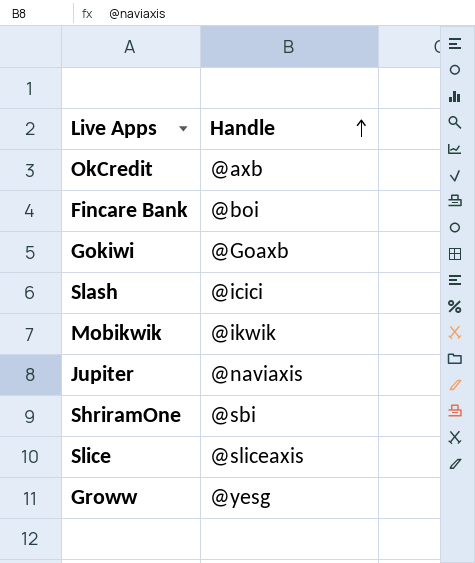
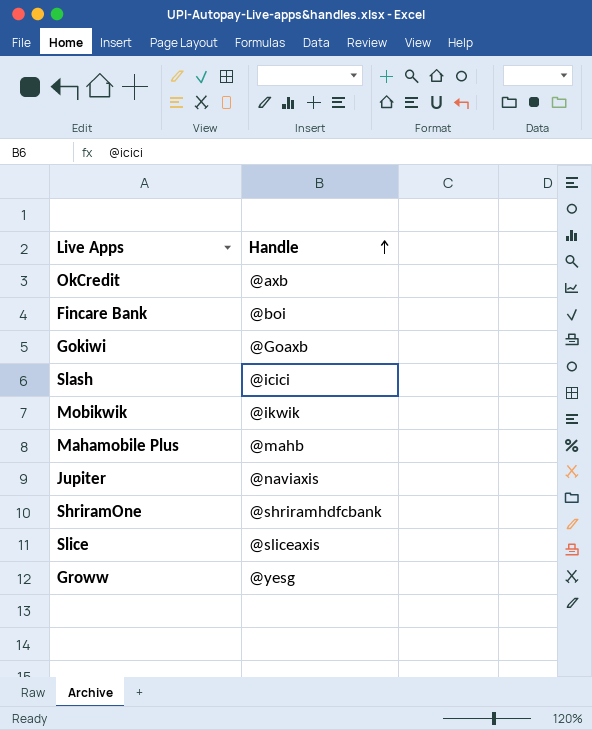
row Mahamobile Plus: none -> @mahb
ShriramOne | Handle: @sbi -> @shriramhdfcbank

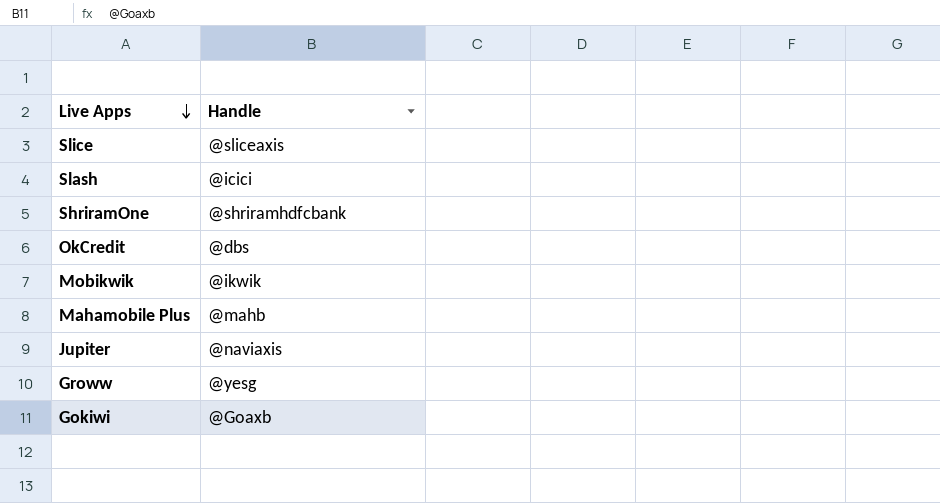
row order: Handle ascending -> Live Apps descending
row Fincare Bank: @boi -> none
OkCredit | Handle: @axb -> @dbs

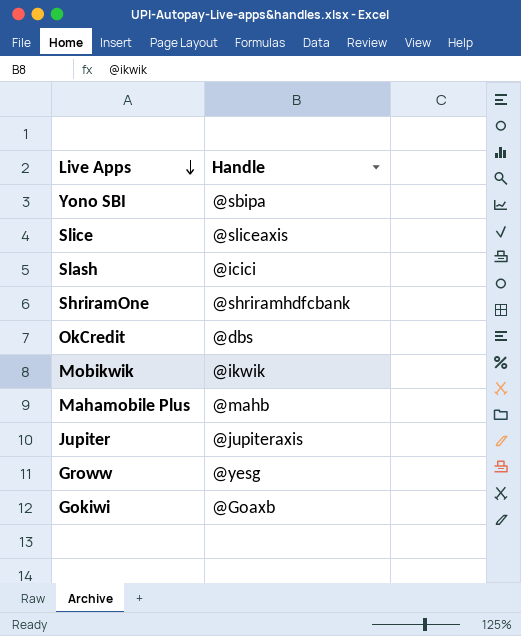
row Yono SBI: none -> @sbipa
Jupiter | Handle: @naviaxis -> @jupiteraxis

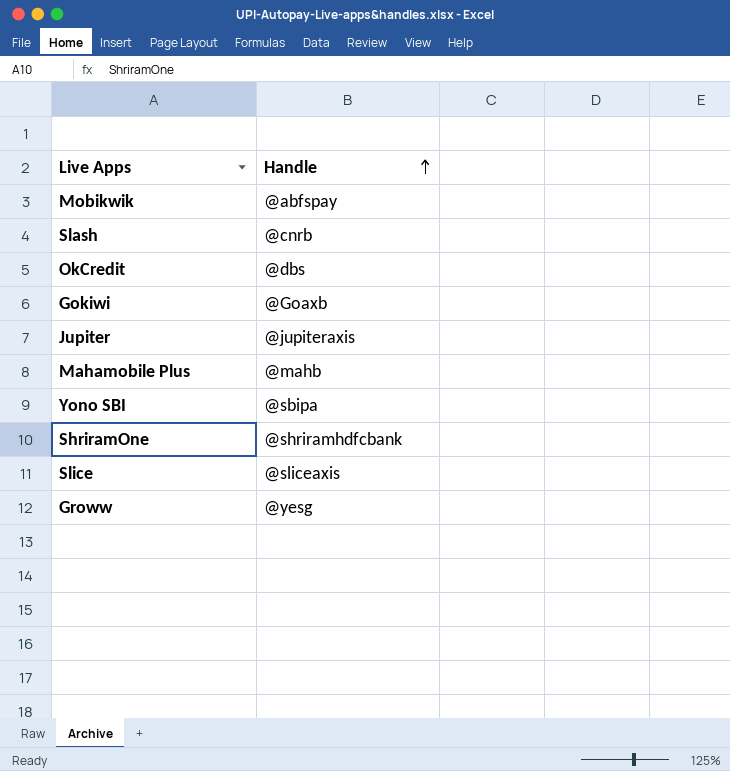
row order: Live Apps descending -> Handle ascending
Mobikwik | Handle: @ikwik -> @abfspay
Slash | Handle: @icici -> @cnrb

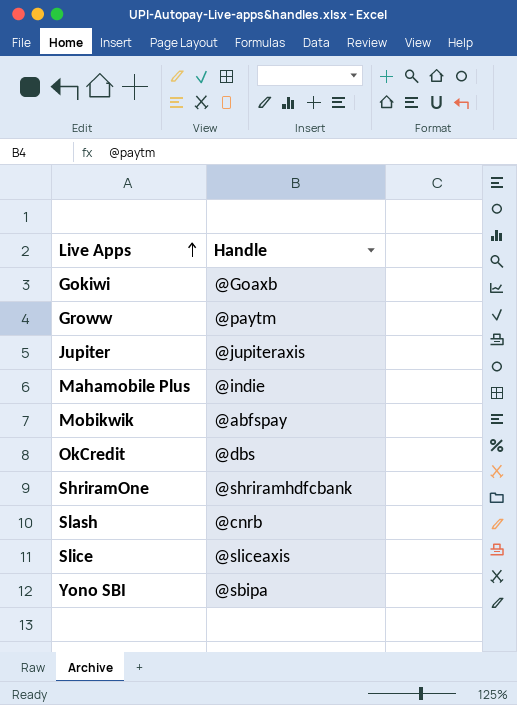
row order: Handle ascending -> Live Apps ascending
Groww | Handle: @yesg -> @paytm
Mahamobile Plus | Handle: @mahb -> @indie

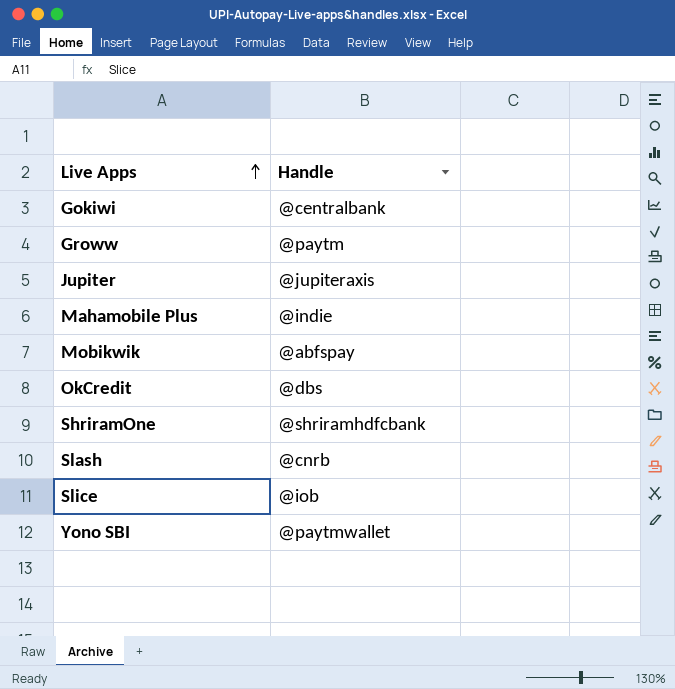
Gokiwi | Handle: @Goaxb -> @centralbank
Slice | Handle: @sliceaxis -> @iob
Yono SBI | Handle: @sbipa -> @paytmwallet

